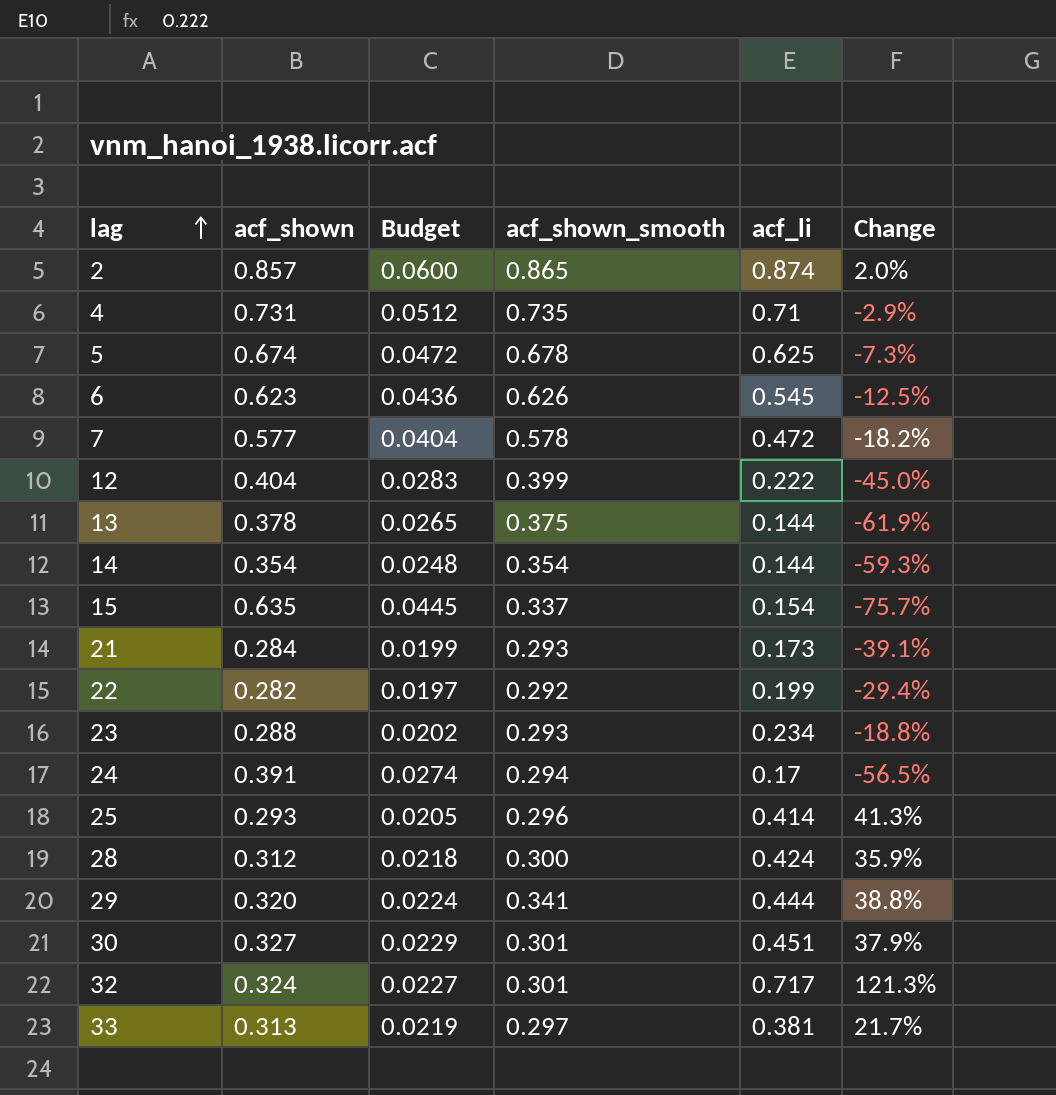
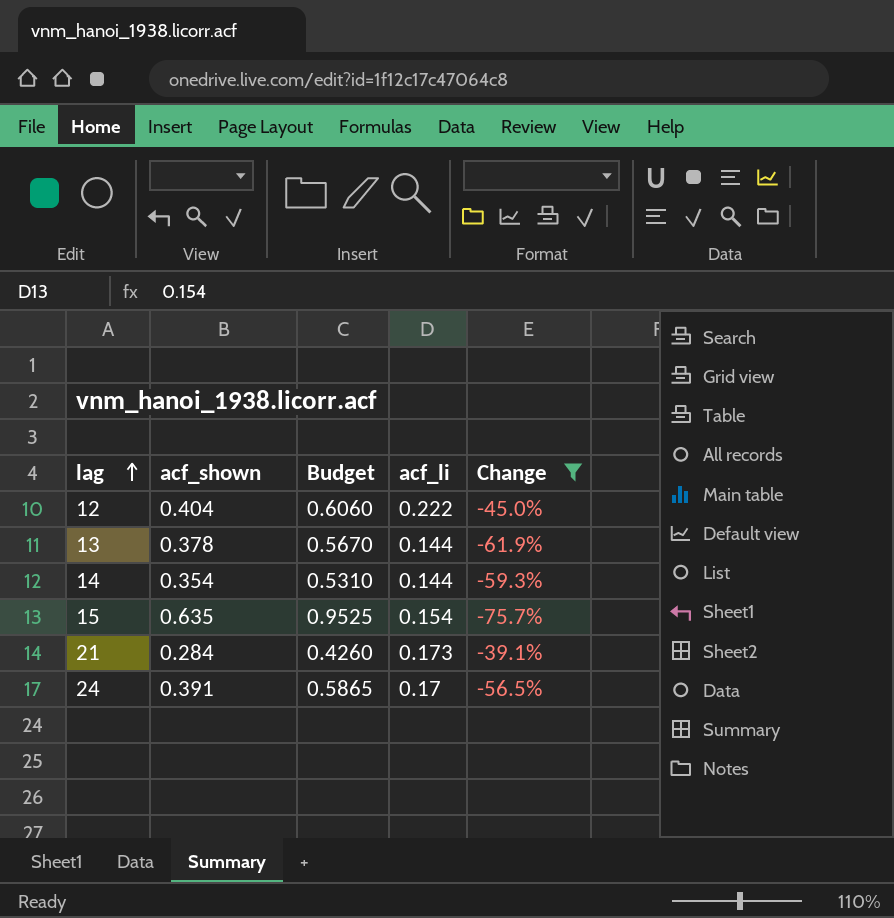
filter: none -> Change <= -39.1%
column acf_shown_smooth | position: 4 -> none
column Budget | formula: [acf_shown] * 0.07 -> [acf_shown] * 1.5

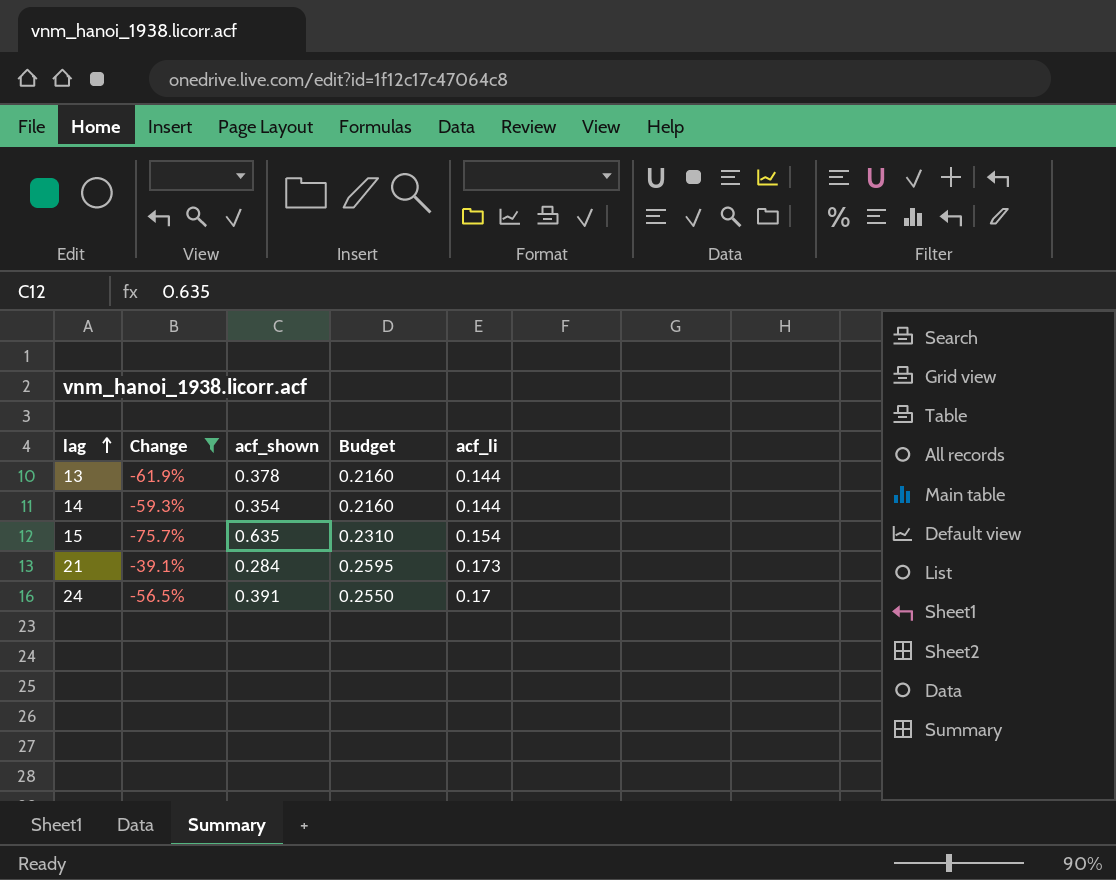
column Change | position: 5 -> 2
column Budget | formula: [acf_shown] * 1.5 -> [acf_li] * 1.5
row 12: 0.404 | 0.6060 | 0.222 | -45.0% -> none

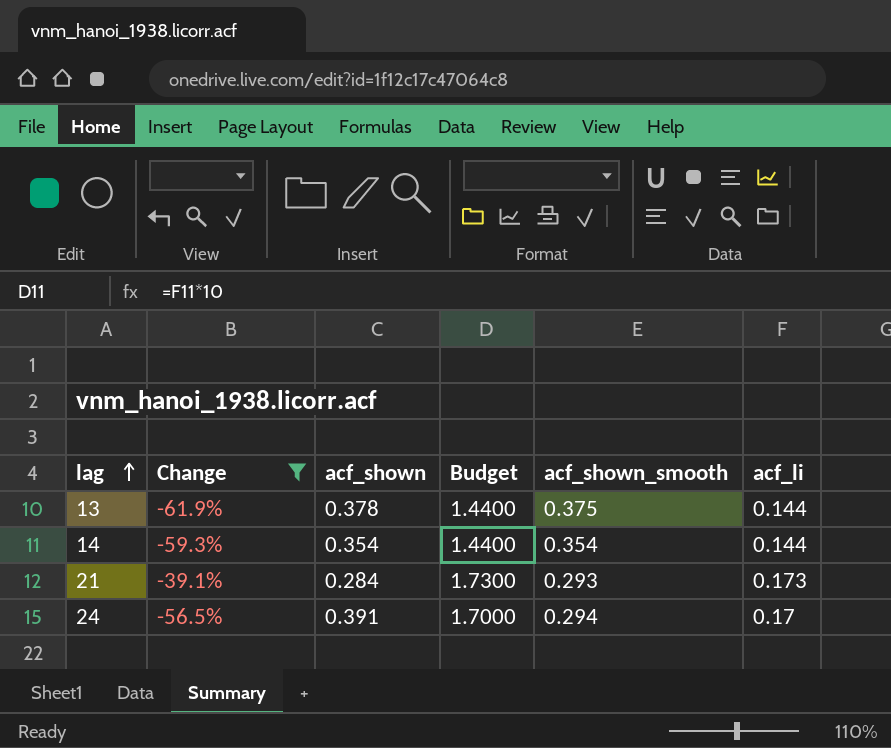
column Budget | formula: [acf_li] * 1.5 -> [acf_li] * 10
column acf_shown_smooth | position: none -> 5
row 15: -75.7% | 0.635 | 0.2310 | 0.154 -> none

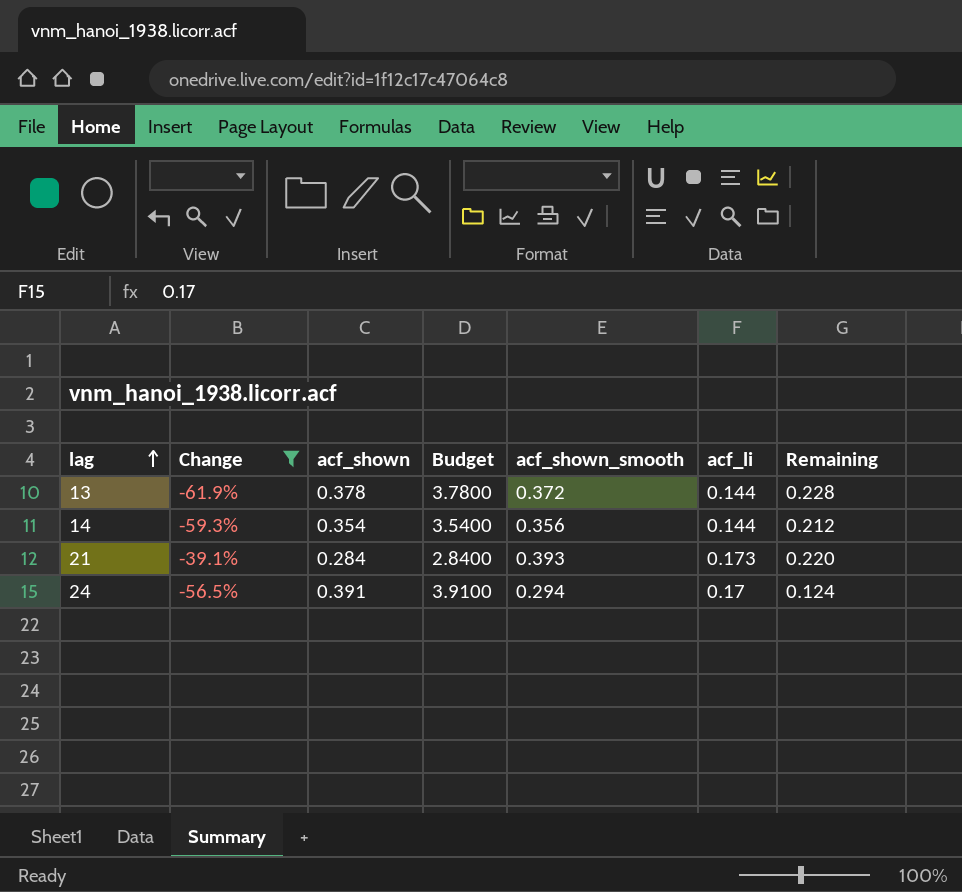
column Budget | formula: [acf_li] * 10 -> [acf_shown] * 10
column Remaining | formula: none -> [acf_shown_smooth] - [acf_li]
13 | acf_shown_smooth: 0.375 -> 0.372
14 | acf_shown_smooth: 0.354 -> 0.356
21 | acf_shown_smooth: 0.293 -> 0.393

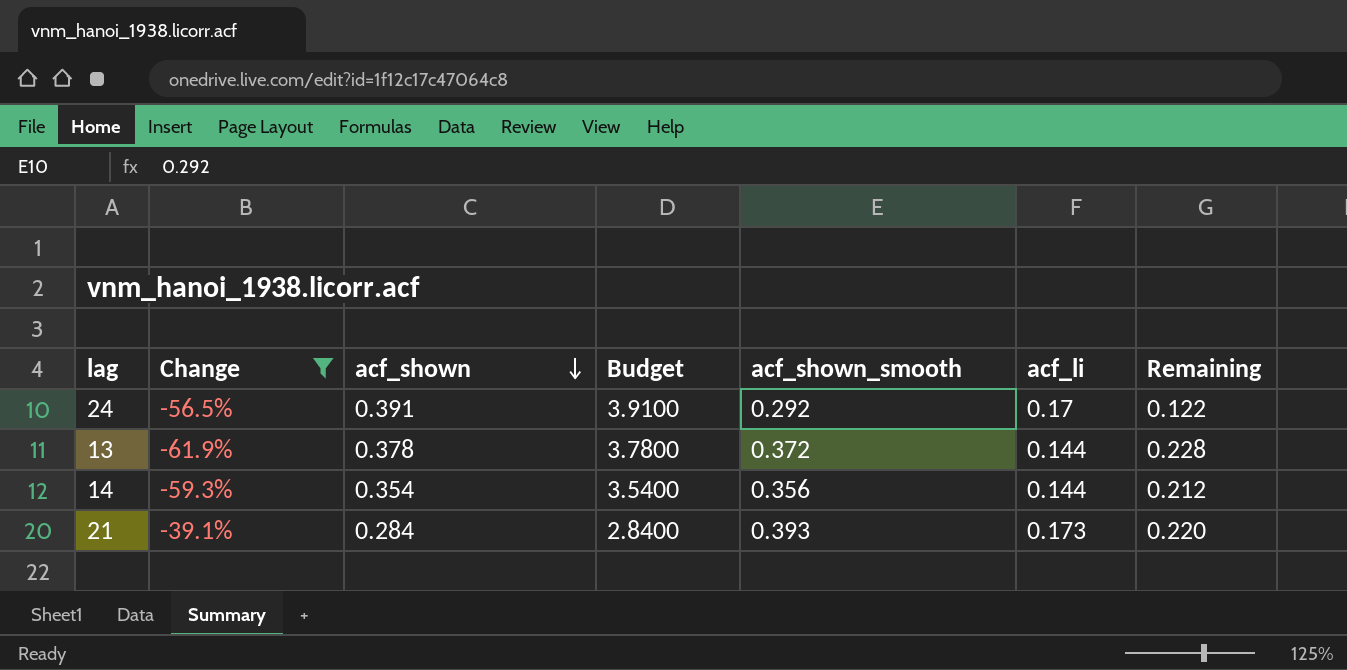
row order: lag ascending -> acf_shown descending
24 | acf_shown_smooth: 0.294 -> 0.292
24 | Remaining: 0.124 -> 0.122

